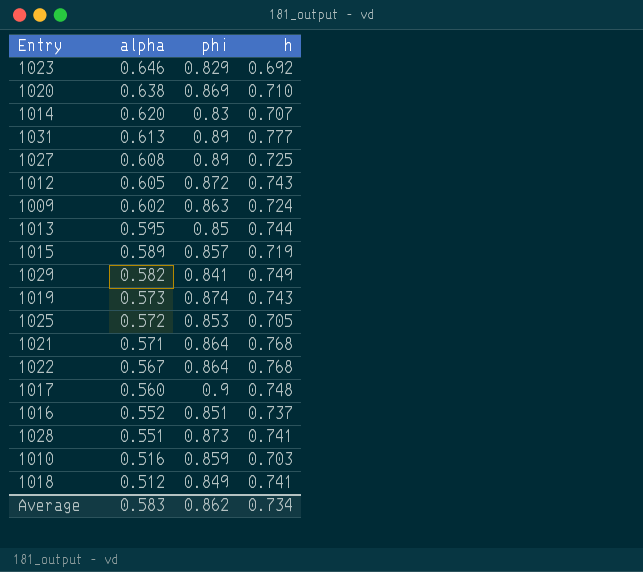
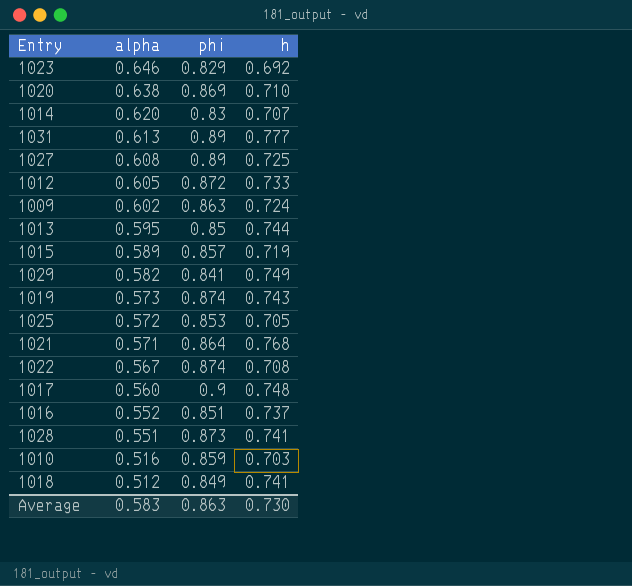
1012 | h: 0.743 -> 0.733
1022 | phi: 0.864 -> 0.874
1022 | h: 0.768 -> 0.708
Average | phi: 0.862 -> 0.863
Average | h: 0.734 -> 0.730

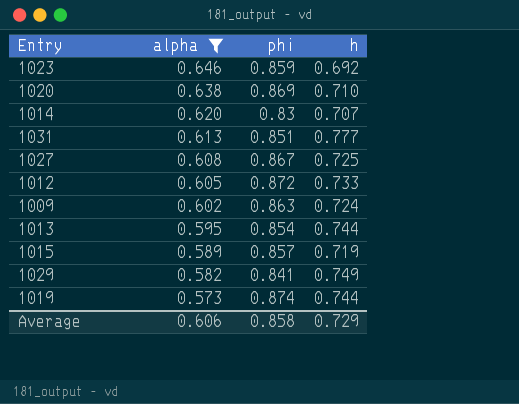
filter: none -> alpha >= 0.573
1023 | phi: 0.829 -> 0.859
1031 | phi: 0.89 -> 0.851
1027 | phi: 0.89 -> 0.867
1013 | phi: 0.85 -> 0.854
1019 | h: 0.743 -> 0.744
Average | alpha: 0.583 -> 0.606
Average | phi: 0.863 -> 0.858
Average | h: 0.730 -> 0.729

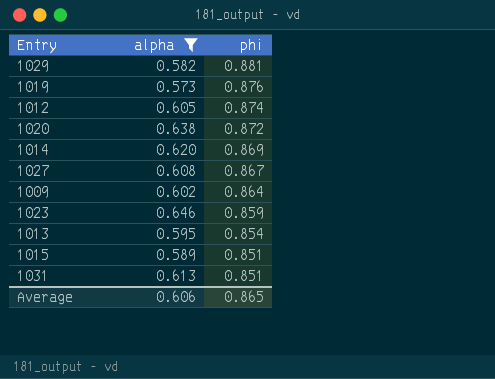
row order: alpha descending -> phi descending
column h | position: 4 -> none
1029 | phi: 0.841 -> 0.881
1019 | phi: 0.874 -> 0.876
1012 | phi: 0.872 -> 0.874
1020 | phi: 0.869 -> 0.872
1014 | phi: 0.83 -> 0.869
1009 | phi: 0.863 -> 0.864
1015 | phi: 0.857 -> 0.851
Average | phi: 0.858 -> 0.865

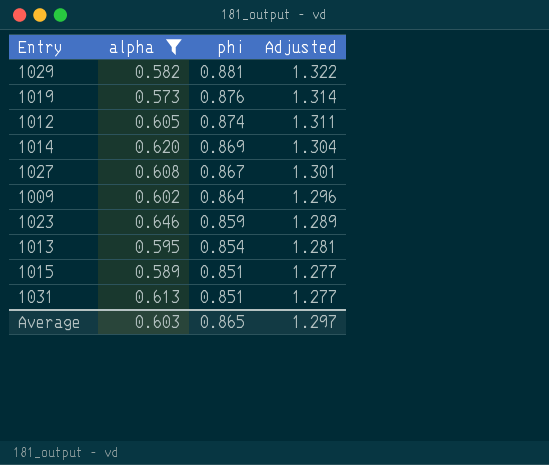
column Adjusted | formula: none -> [phi] * 1.5
row 1020: 0.638 | 0.872 -> none
Average | alpha: 0.606 -> 0.603

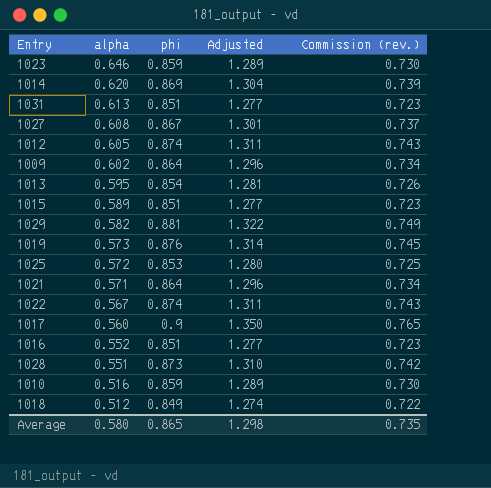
filter: alpha >= 0.573 -> none
row order: phi descending -> alpha descending
column Commission (rev.) | formula: none -> [phi] * 0.85
Average | alpha: 0.603 -> 0.580
Average | Adjusted: 1.297 -> 1.298

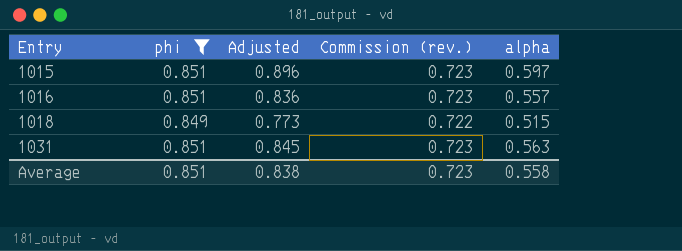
filter: none -> phi <= 0.851
row order: alpha descending -> Entry ascending
column Adjusted | formula: [phi] * 1.5 -> [alpha] * 1.5
column alpha | position: 2 -> 5
1015 | alpha: 0.589 -> 0.597
1016 | alpha: 0.552 -> 0.557
1018 | alpha: 0.512 -> 0.515
1031 | alpha: 0.613 -> 0.563
Average | phi: 0.865 -> 0.851
Average | Adjusted: 1.298 -> 0.838
Average | Commission (rev.): 0.735 -> 0.723
Average | alpha: 0.580 -> 0.558

